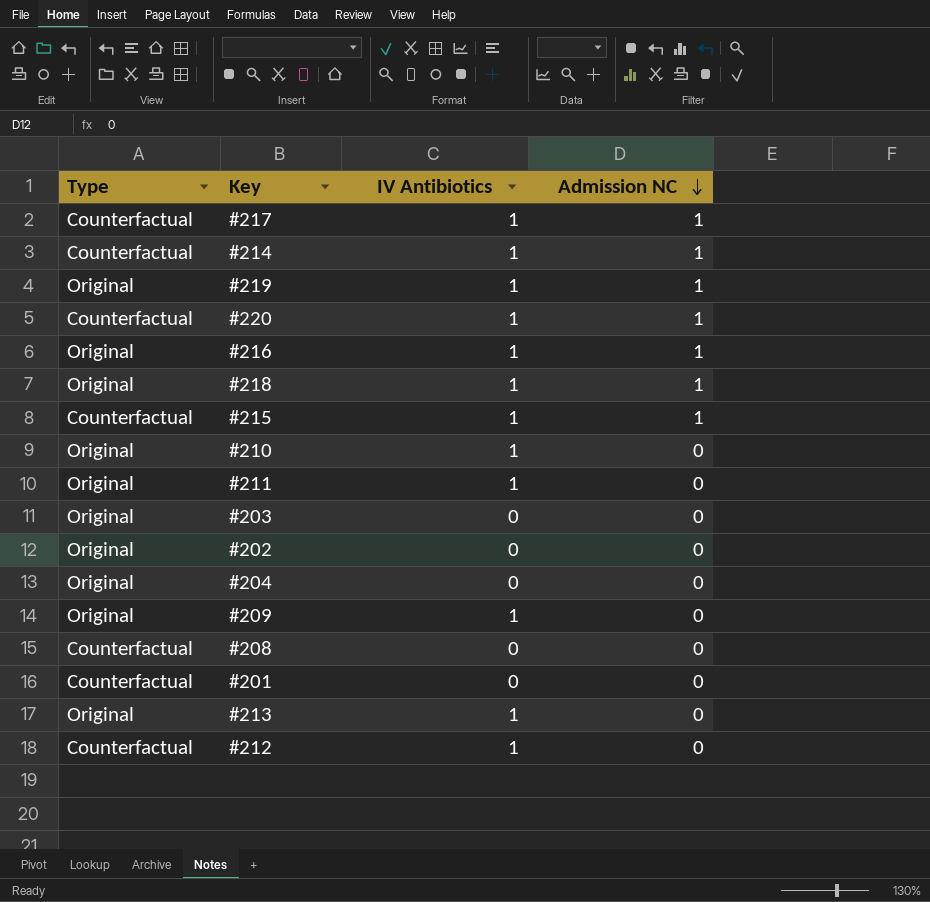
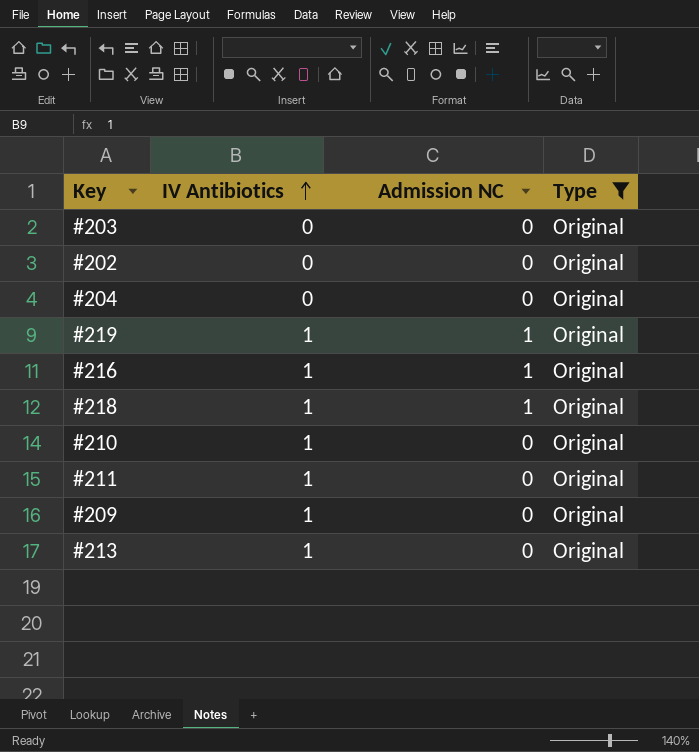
filter: none -> Type = Original
row order: Admission NC descending -> IV Antibiotics ascending
column Type | position: 1 -> 4

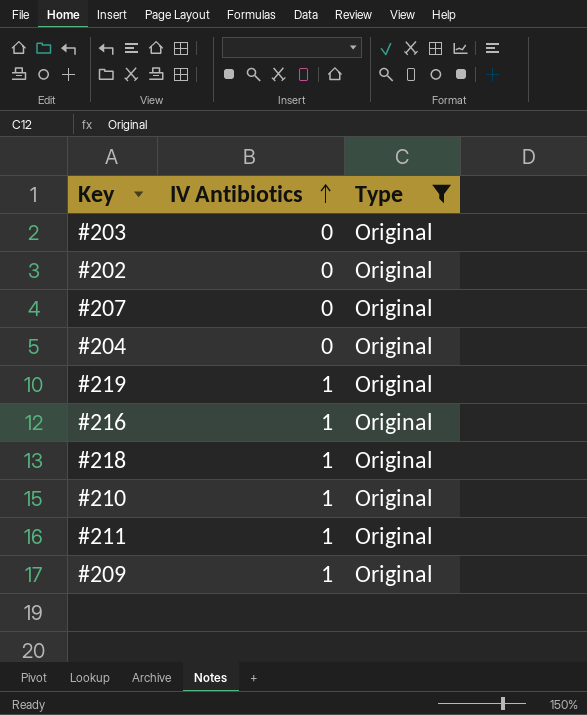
column Admission NC | position: 3 -> none
row #213: 1 | 0 | Original -> none
row #207: none -> 0 | Original

